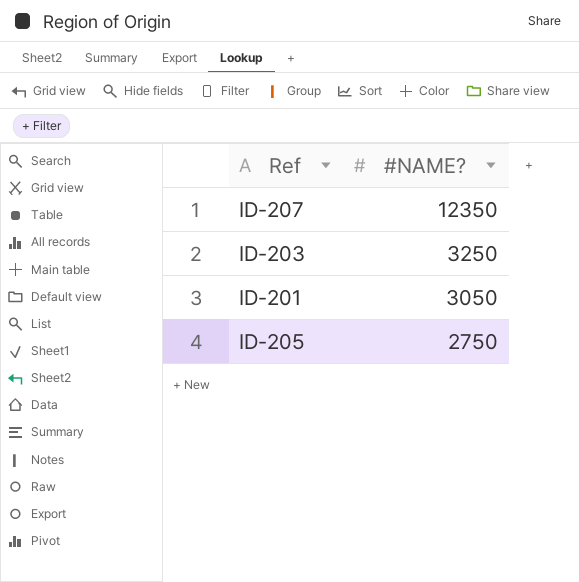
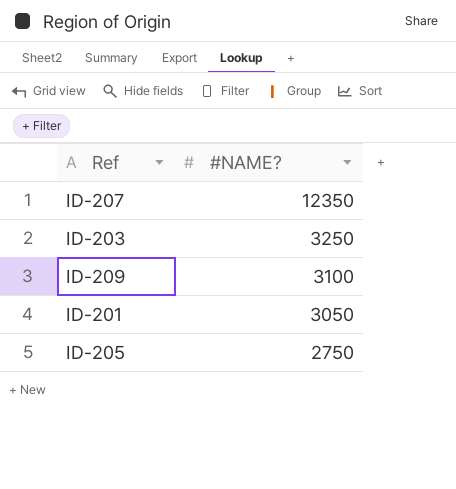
row ID-209: none -> 3100

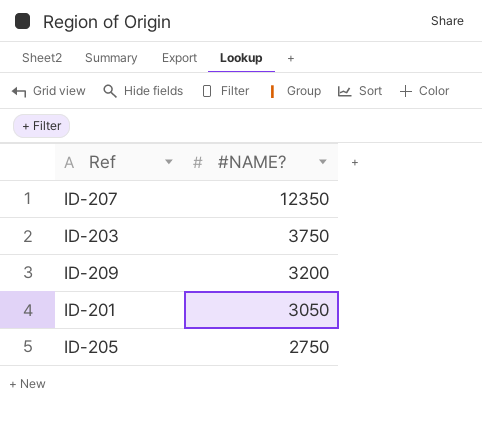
ID-203 | #NAME?: 3250 -> 3750
ID-209 | #NAME?: 3100 -> 3200

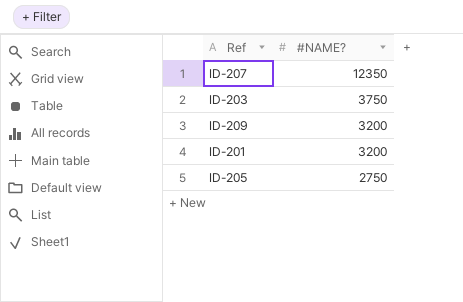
ID-201 | #NAME?: 3050 -> 3200

